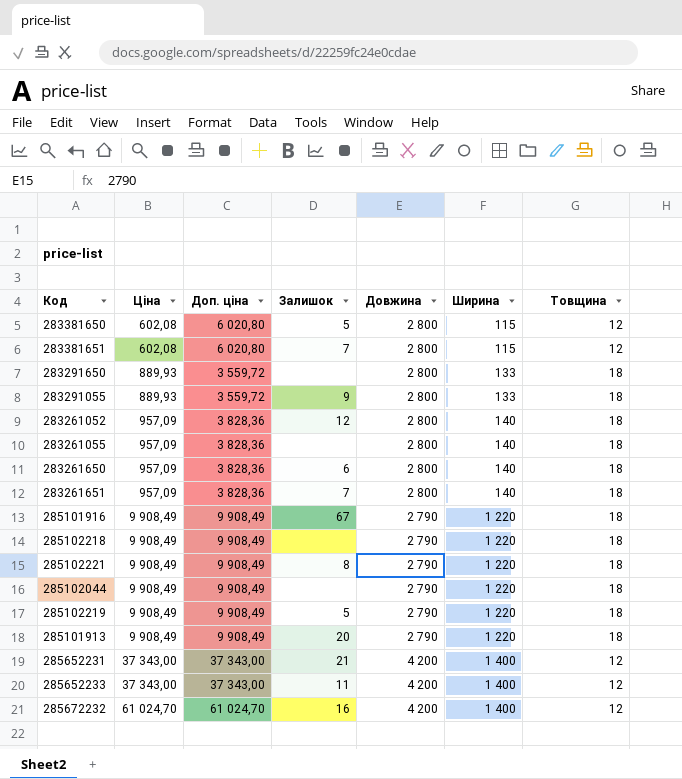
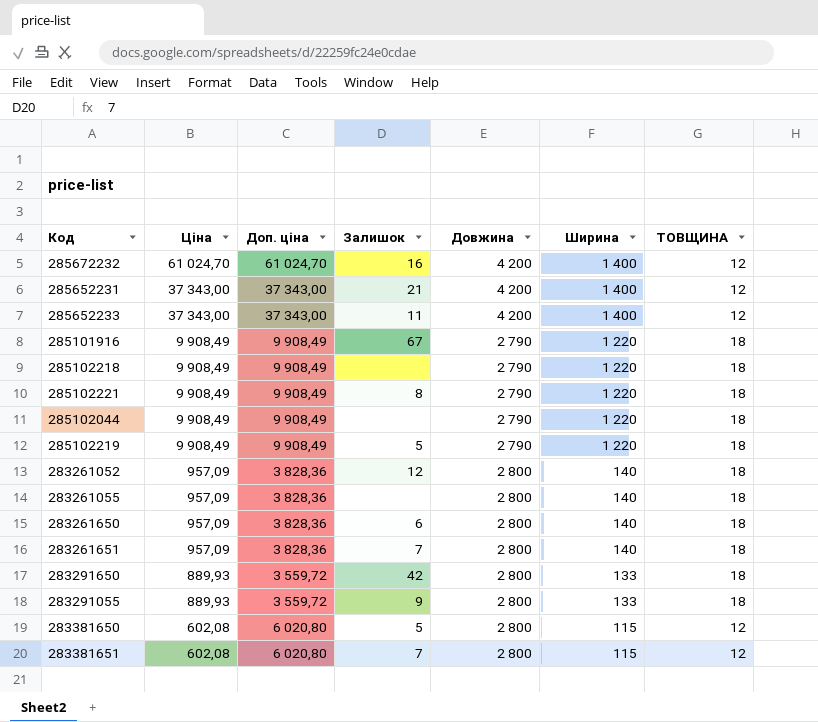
row order: Ціна ascending -> Ціна descending
column name: Товщина -> ТОВЩИНА
row 285101913: 9 908,49 | 9 908,49 | 20 | 2 790 | 1 220 | 18 -> none
283291650 | Залишок: none -> 42

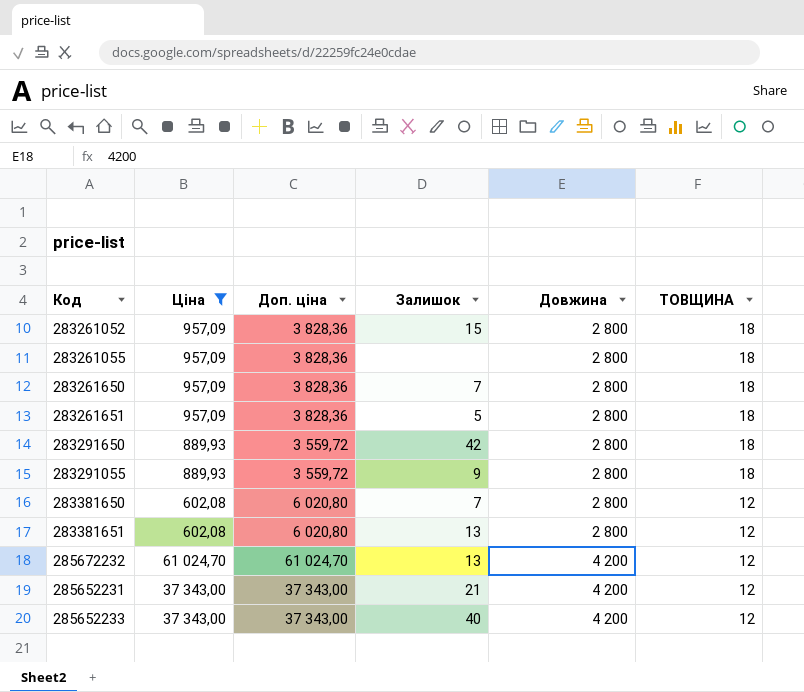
filter: none -> Ціна != 9 908,49
row order: Ціна descending -> Довжина ascending
column Ширина | position: 6 -> none
283261052 | Залишок: 12 -> 15
283261650 | Залишок: 6 -> 7
283261651 | Залишок: 7 -> 5
283381650 | Залишок: 5 -> 7
283381651 | Залишок: 7 -> 13
285672232 | Залишок: 16 -> 13
285652233 | Залишок: 11 -> 40

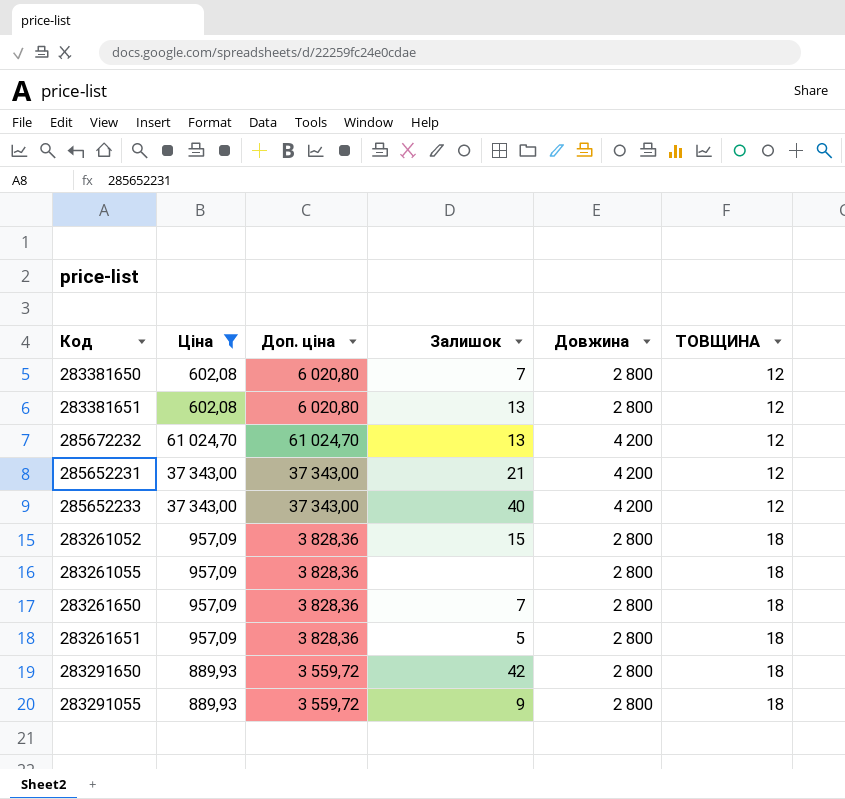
row order: Довжина ascending -> ТОВЩИНА ascending

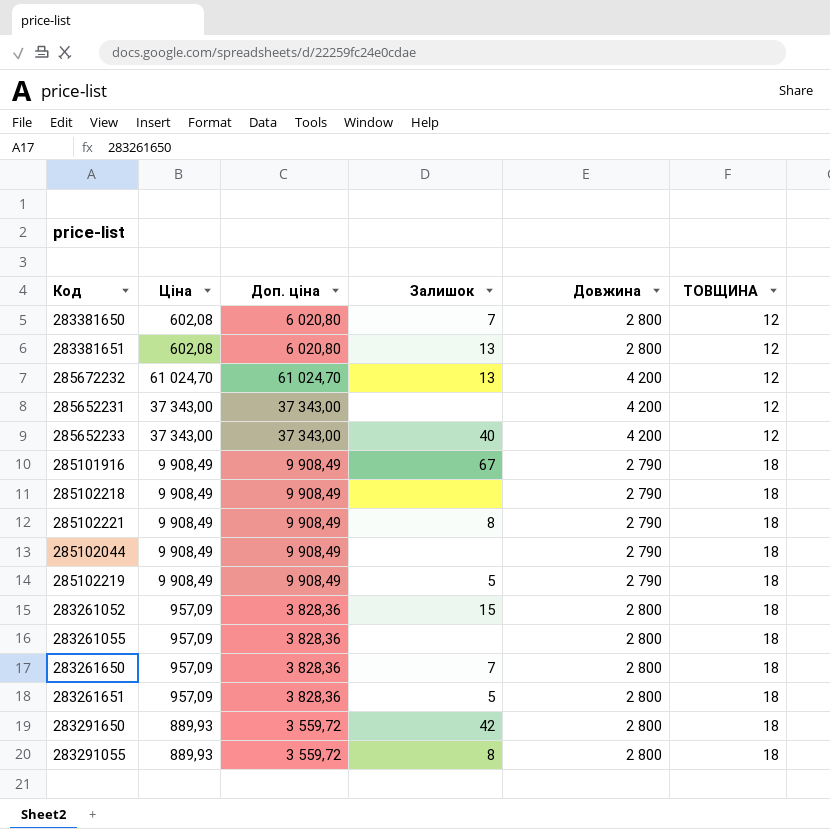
filter: Ціна != 9 908,49 -> none
285652231 | Залишок: 21 -> none
283291055 | Залишок: 9 -> 8

